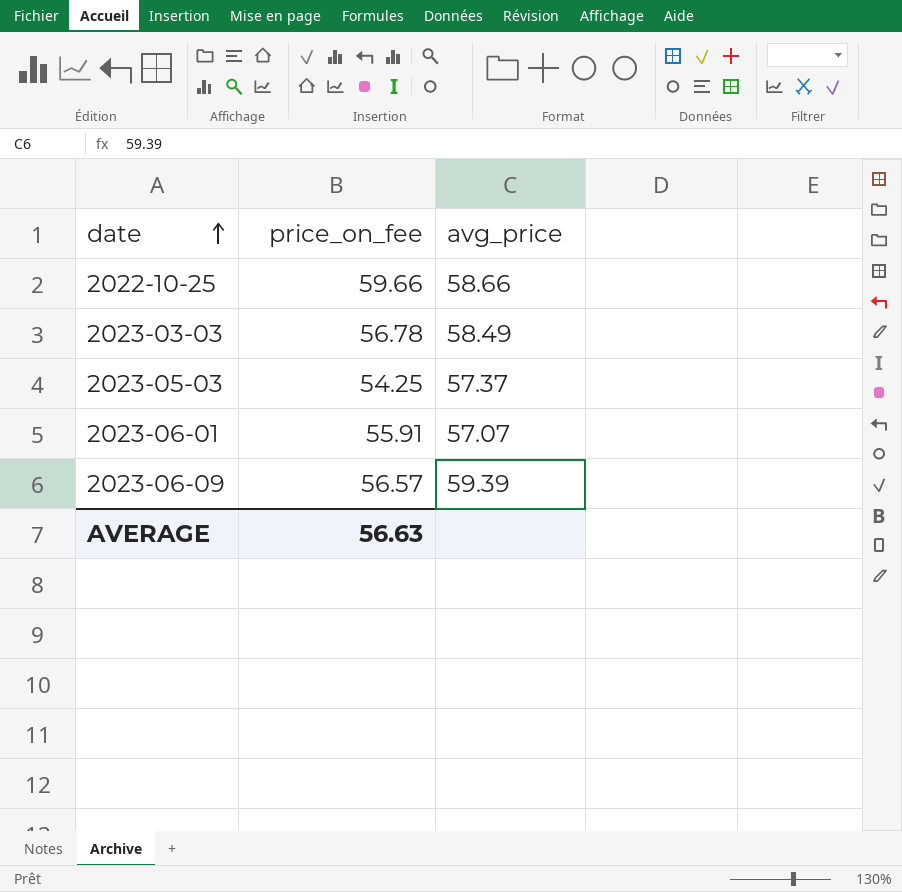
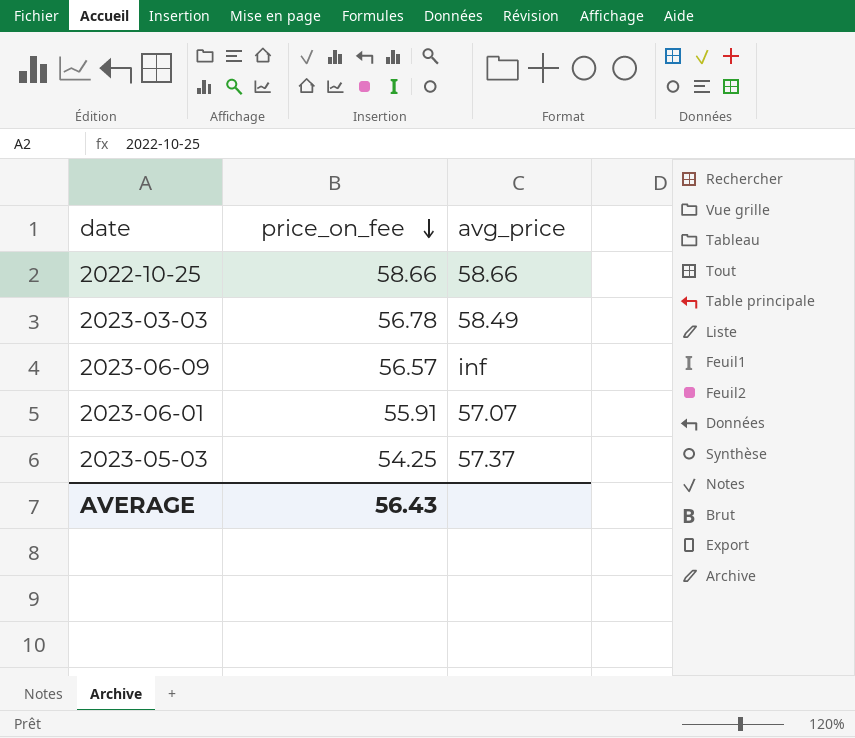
row order: date ascending -> price_on_fee descending
2022-10-25 | price_on_fee: 59.66 -> 58.66
2023-06-09 | avg_price: 59.39 -> inf
AVERAGE | price_on_fee: 56.63 -> 56.43

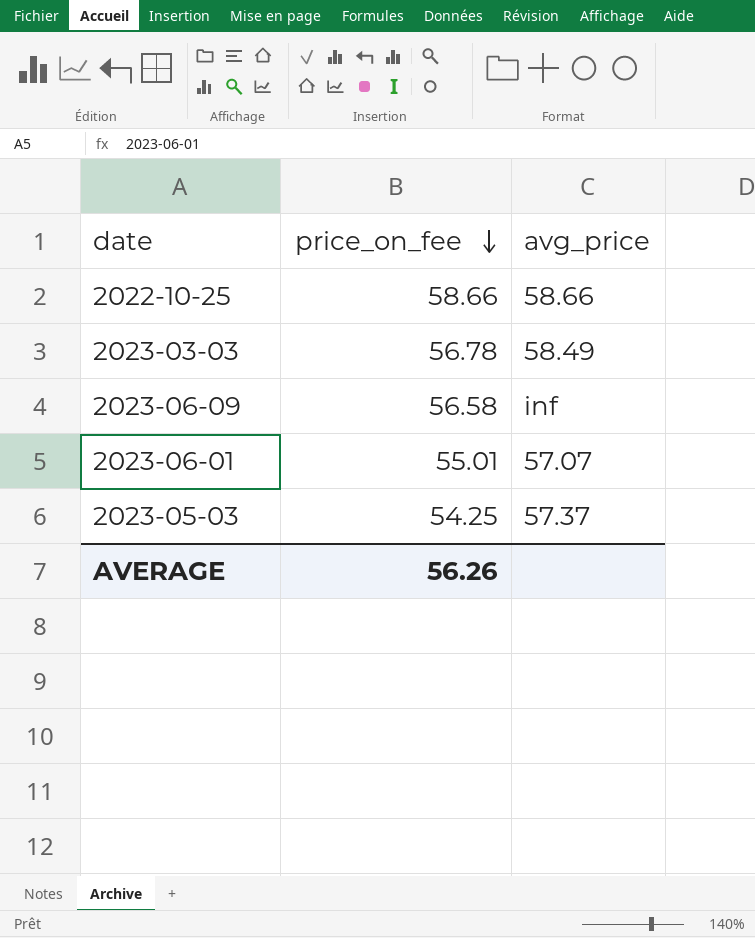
2023-06-09 | price_on_fee: 56.57 -> 56.58
2023-06-01 | price_on_fee: 55.91 -> 55.01
AVERAGE | price_on_fee: 56.43 -> 56.26

